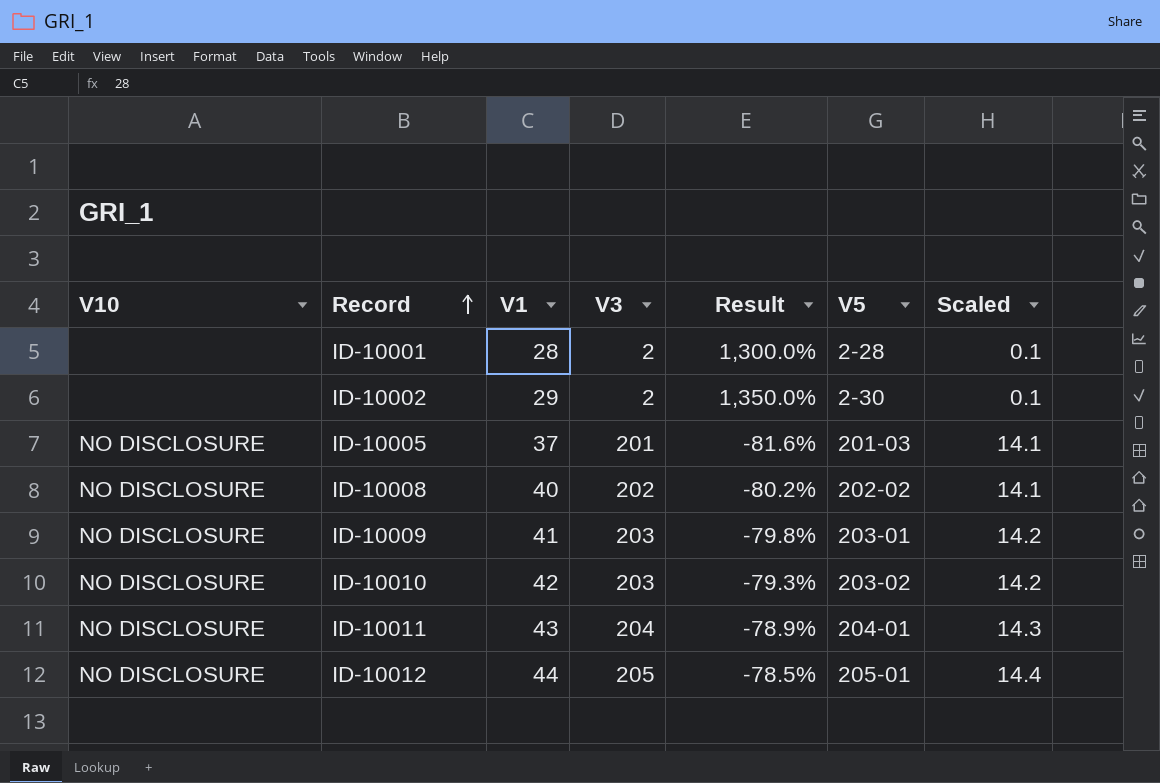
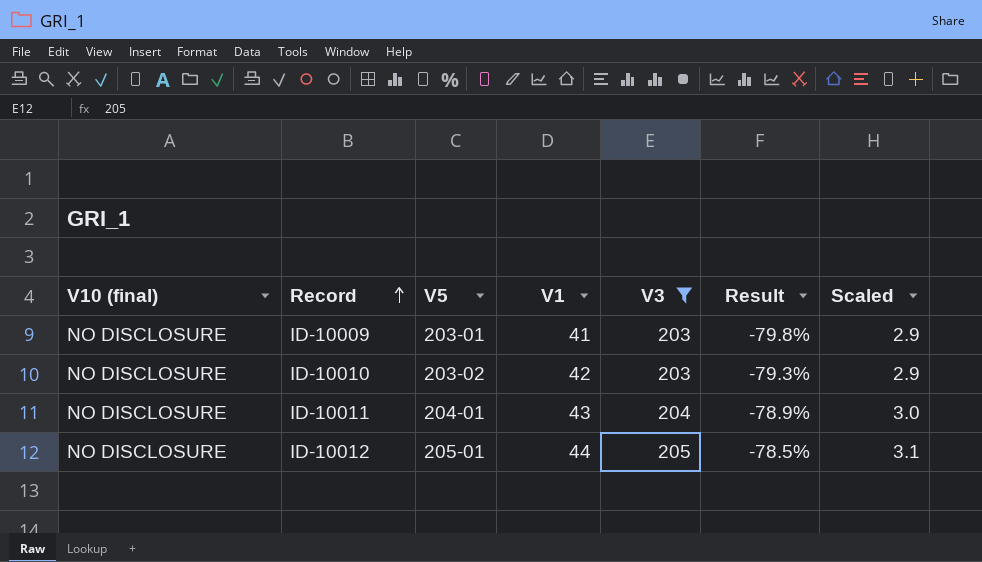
filter: none -> V3 >= 203
column name: V10 -> V10 (final)
column V5 | position: 6 -> 3
column Scaled | formula: [V3] * 0.07 -> [V1] * 0.07

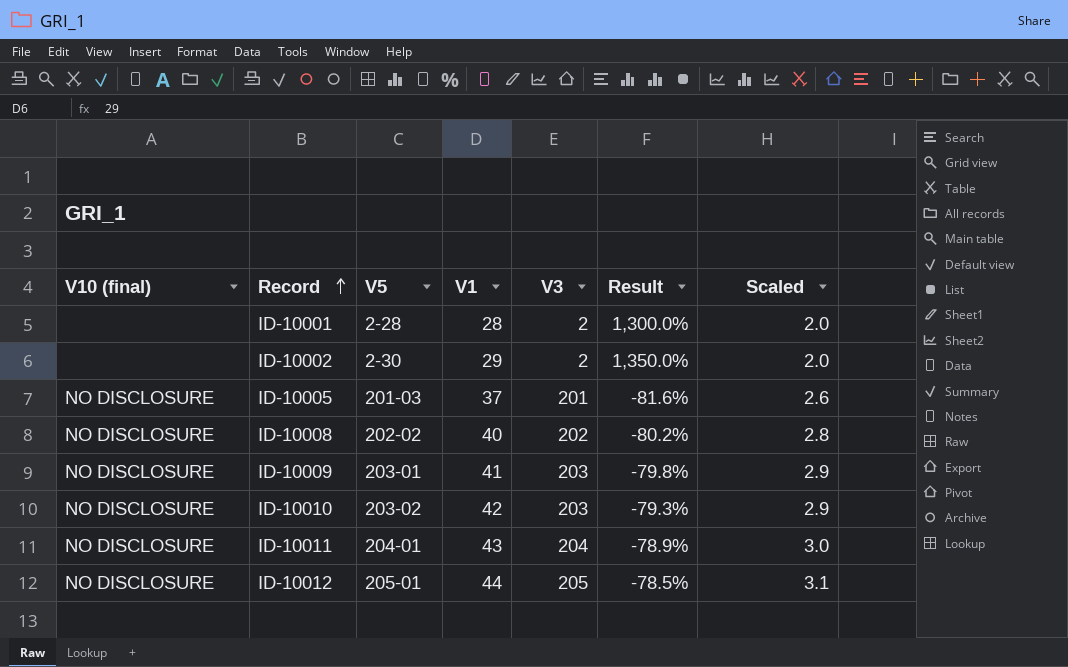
filter: V3 >= 203 -> none

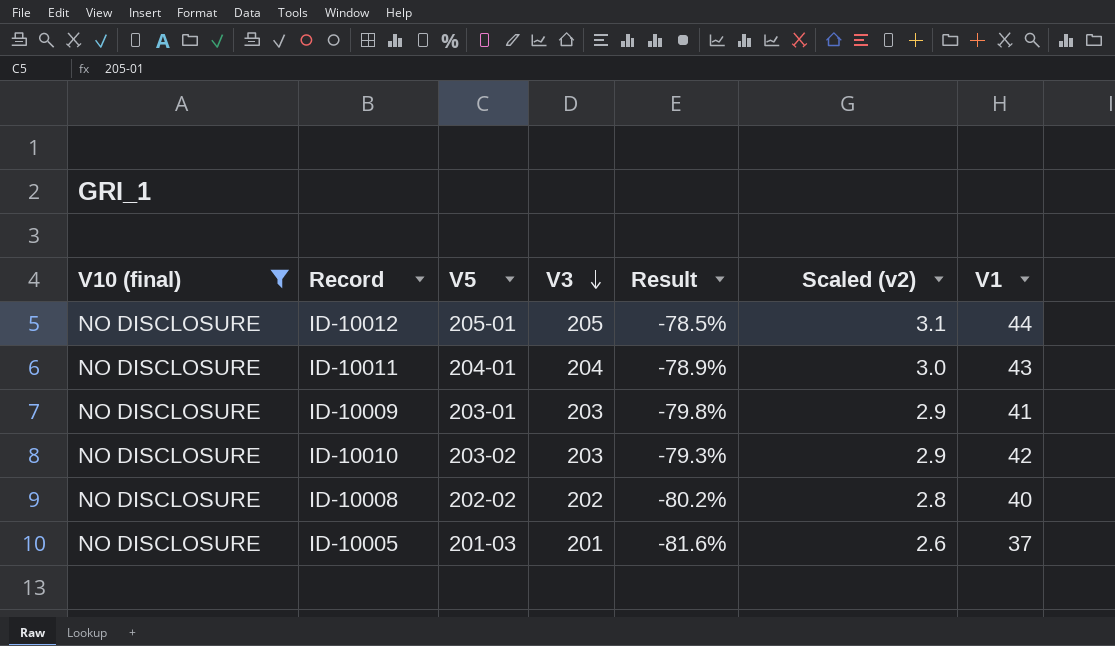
filter: none -> V10 (final) = NO DISCLOSURE
row order: Record ascending -> V3 descending
column name: Scaled -> Scaled (v2)
column V1 | position: 4 -> 7

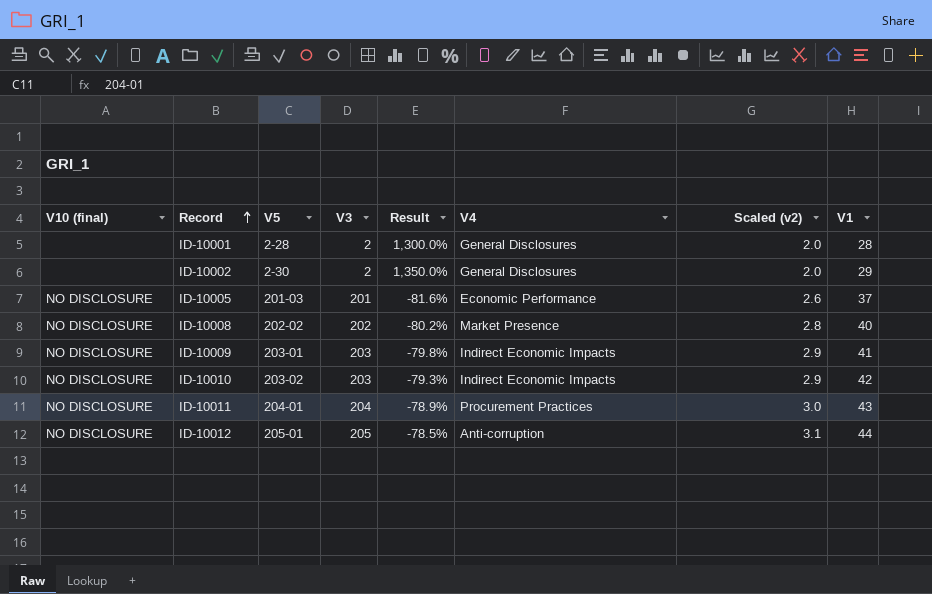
filter: V10 (final) = NO DISCLOSURE -> none
row order: V3 descending -> Record ascending
column V4 | position: none -> 6

